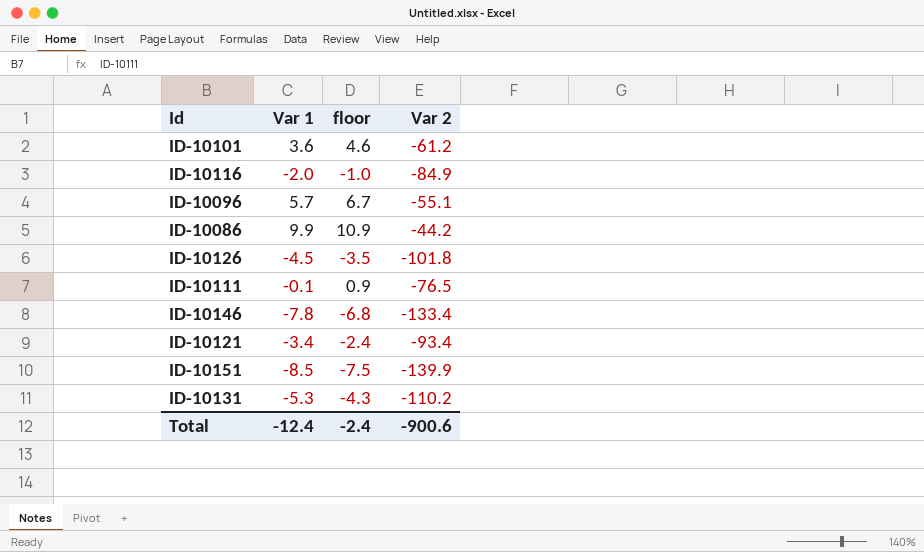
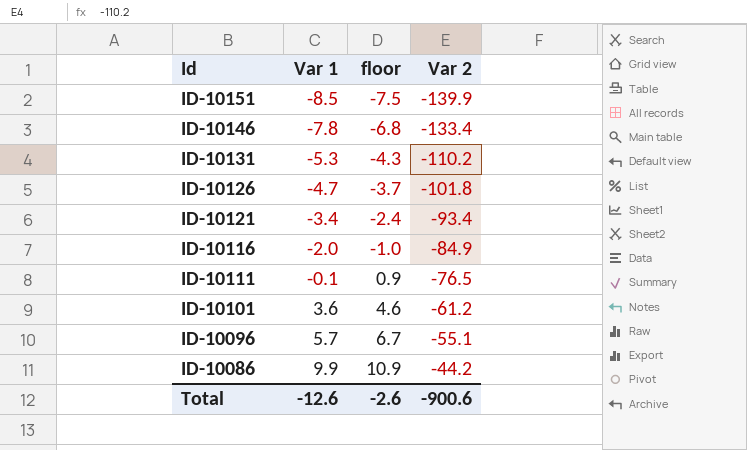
row order: none -> Id descending
ID-10126 | Var 1: -4.5 -> -4.7
ID-10126 | floor: -3.5 -> -3.7
Total | Var 1: -12.4 -> -12.6
Total | floor: -2.4 -> -2.6

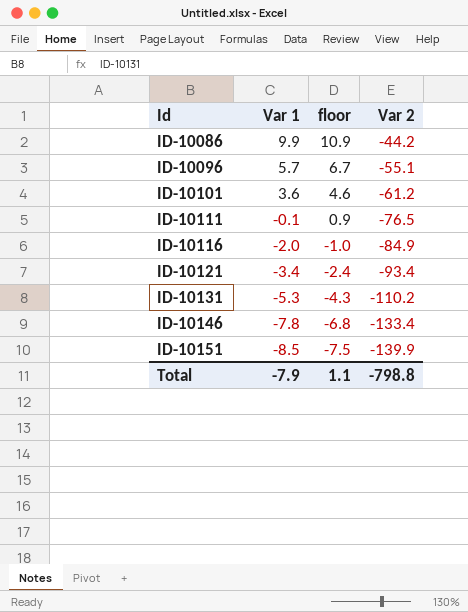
row order: Id descending -> Id ascending
row ID-10126: -4.7 | -3.7 | -101.8 -> none
Total | Var 1: -12.6 -> -7.9
Total | floor: -2.6 -> 1.1
Total | Var 2: -900.6 -> -798.8

